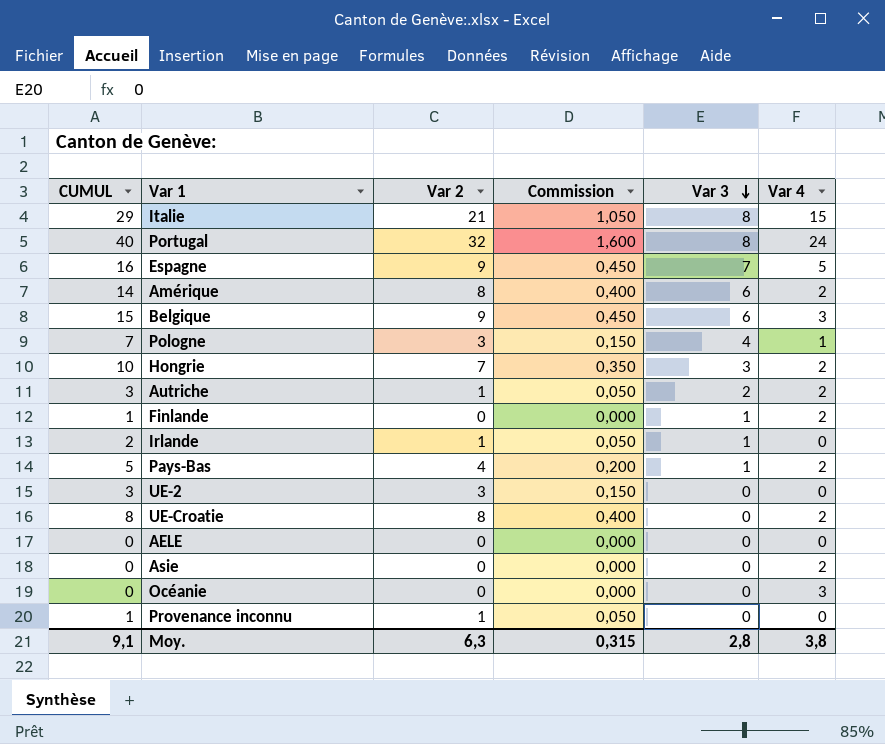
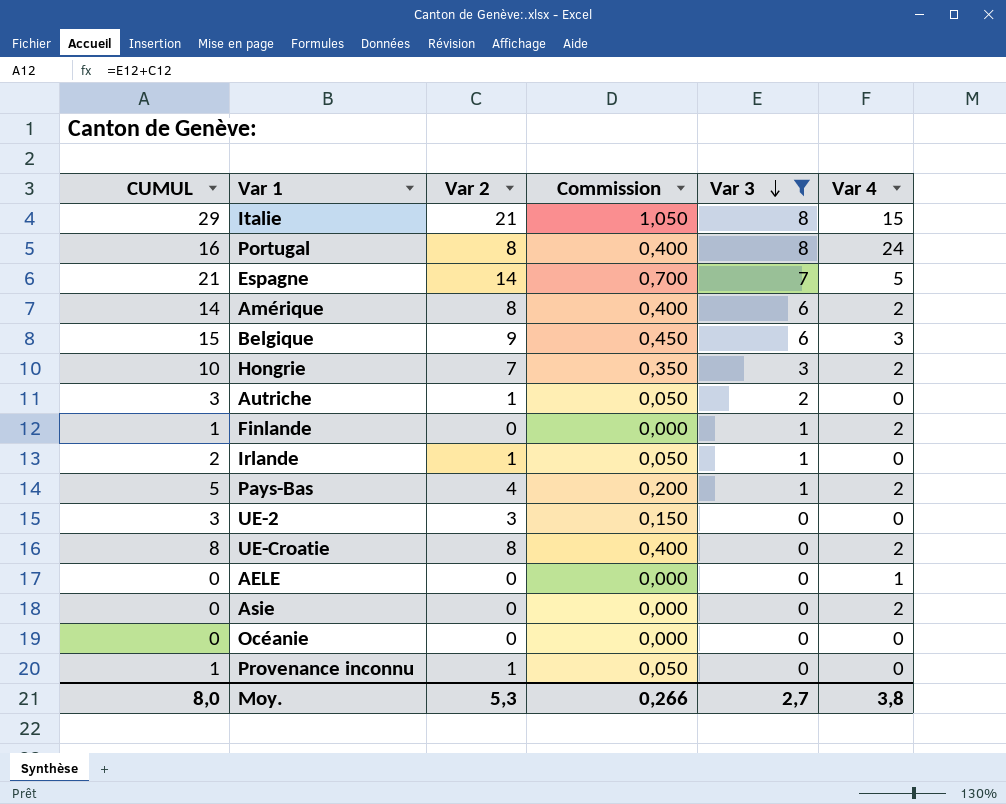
filter: none -> Var 3 != 4
Portugal | CUMUL: 40 -> 16
Portugal | Var 2: 32 -> 8
Portugal | Commission: 1,600 -> 0,400
Espagne | CUMUL: 16 -> 21
Espagne | Var 2: 9 -> 14
Espagne | Commission: 0,450 -> 0,700
Autriche | Var 4: 2 -> 0
AELE | Var 4: 0 -> 1
Océanie | Var 4: 3 -> 0
Moy. | CUMUL: 9,1 -> 8,0
Moy. | Var 2: 6,3 -> 5,3
Moy. | Commission: 0,315 -> 0,266
Moy. | Var 3: 2,8 -> 2,7

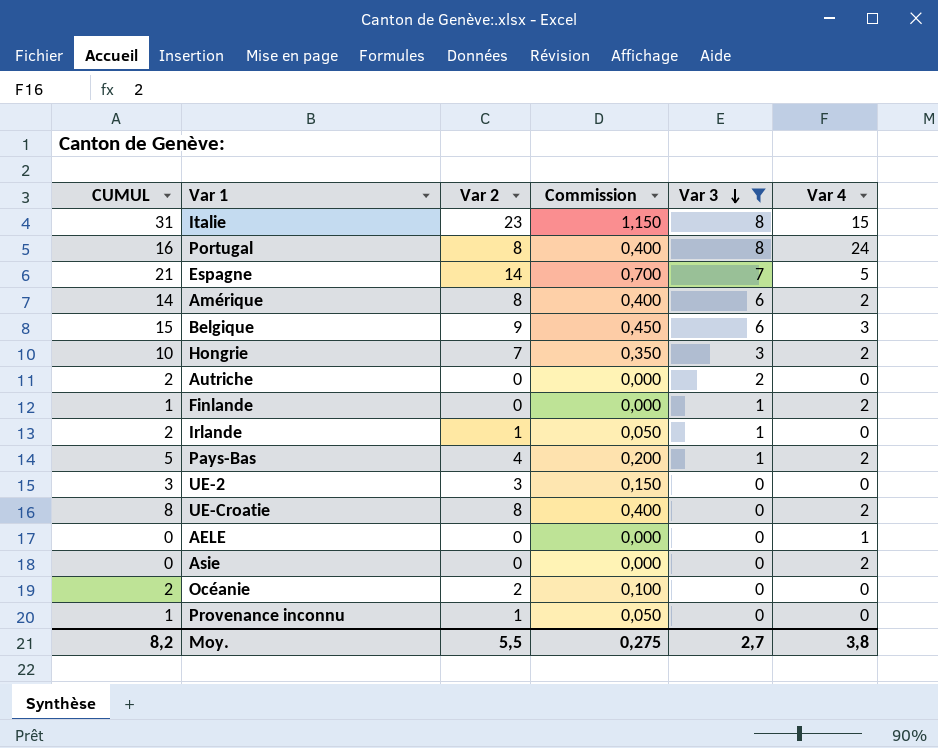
Italie | CUMUL: 29 -> 31
Italie | Var 2: 21 -> 23
Italie | Commission: 1,050 -> 1,150
Autriche | CUMUL: 3 -> 2
Autriche | Var 2: 1 -> 0
Autriche | Commission: 0,050 -> 0,000
Océanie | CUMUL: 0 -> 2
Océanie | Var 2: 0 -> 2
Océanie | Commission: 0,000 -> 0,100
Moy. | CUMUL: 8,0 -> 8,2
Moy. | Var 2: 5,3 -> 5,5
Moy. | Commission: 0,266 -> 0,275

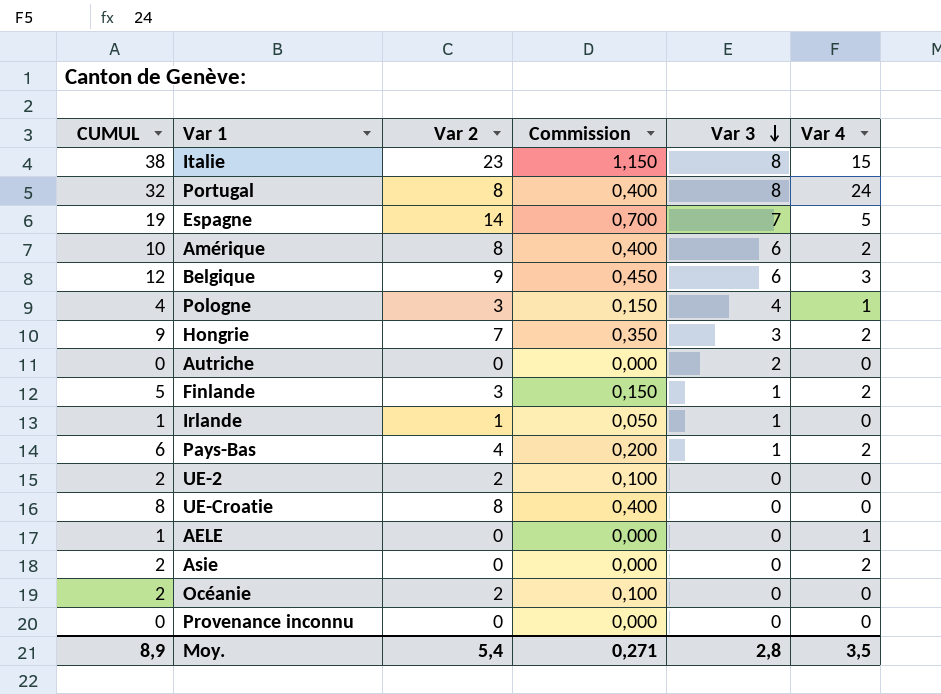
filter: Var 3 != 4 -> none
column CUMUL | formula: [Var 2] + [Var 3] -> [Var 2] + [Var 4]
Finlande | Var 2: 0 -> 3
Finlande | Commission: 0,000 -> 0,150
UE-2 | Var 2: 3 -> 2
UE-2 | Commission: 0,150 -> 0,100
UE-Croatie | Var 4: 2 -> 0
Provenance inconnu | Var 2: 1 -> 0
Provenance inconnu | Commission: 0,050 -> 0,000
Moy. | CUMUL: 8,2 -> 8,9
Moy. | Var 2: 5,5 -> 5,4
Moy. | Commission: 0,275 -> 0,271
Moy. | Var 3: 2,7 -> 2,8
Moy. | Var 4: 3,8 -> 3,5

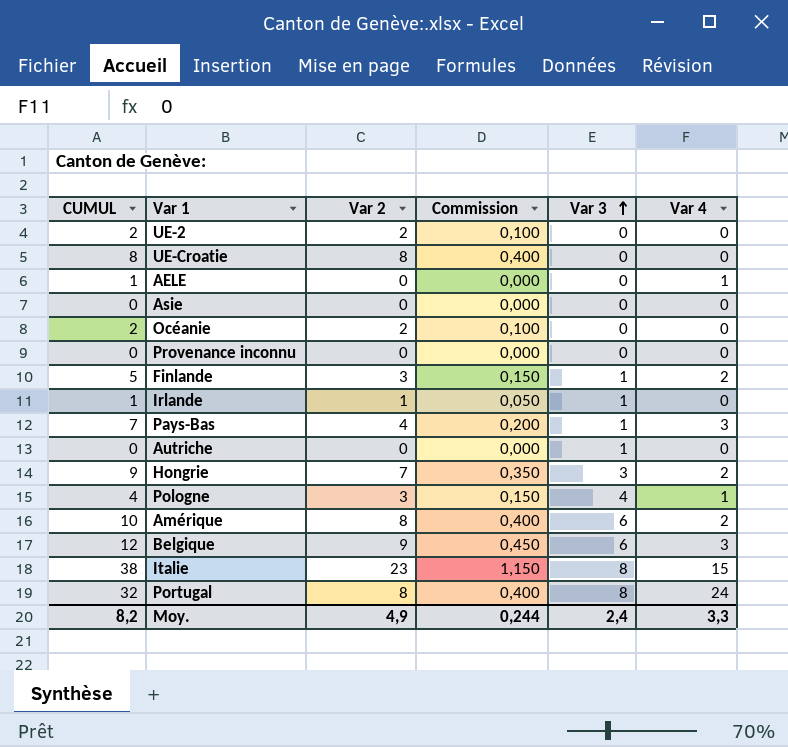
row order: Var 3 descending -> Var 3 ascending
row Espagne: 19 | 14 | 0,700 | 7 | 5 -> none
Asie | CUMUL: 2 -> 0
Asie | Var 4: 2 -> 0
Pays-Bas | CUMUL: 6 -> 7
Pays-Bas | Var 4: 2 -> 3
Autriche | Var 3: 2 -> 1
Moy. | CUMUL: 8,9 -> 8,2
Moy. | Var 2: 5,4 -> 4,9
Moy. | Commission: 0,271 -> 0,244
Moy. | Var 3: 2,8 -> 2,4
Moy. | Var 4: 3,5 -> 3,3

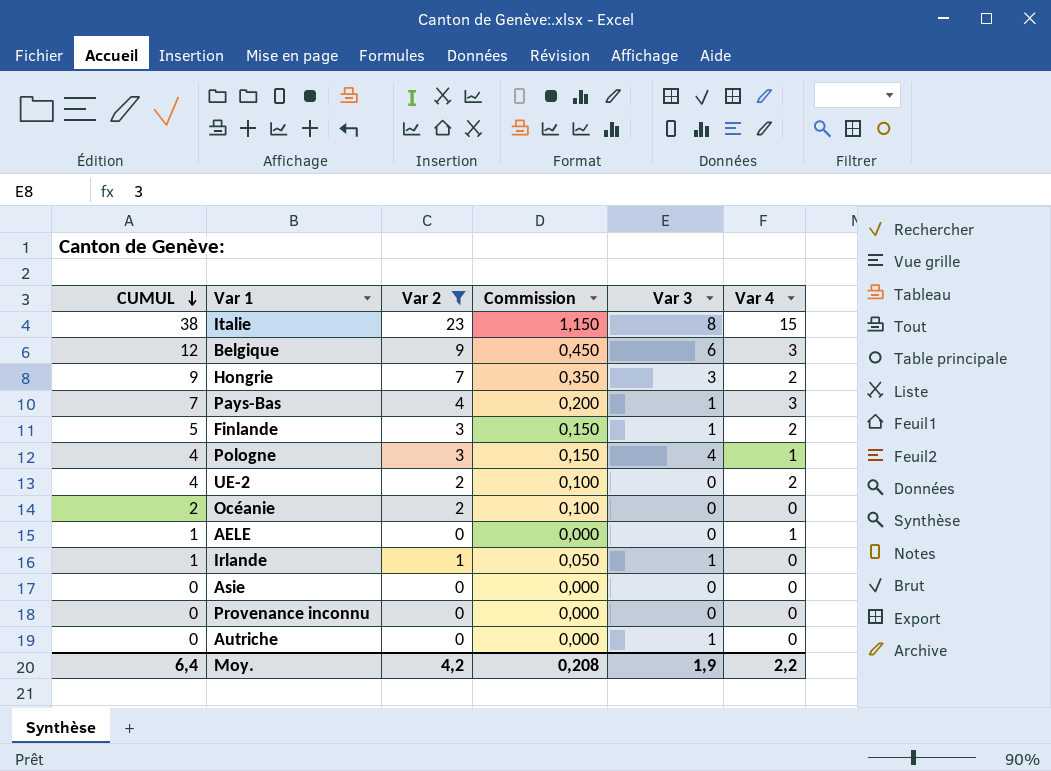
filter: none -> Var 2 != 8
row order: Var 3 ascending -> CUMUL descending
UE-2 | CUMUL: 2 -> 4
UE-2 | Var 4: 0 -> 2
Moy. | CUMUL: 8,2 -> 6,4
Moy. | Var 2: 4,9 -> 4,2
Moy. | Commission: 0,244 -> 0,208
Moy. | Var 3: 2,4 -> 1,9
Moy. | Var 4: 3,3 -> 2,2

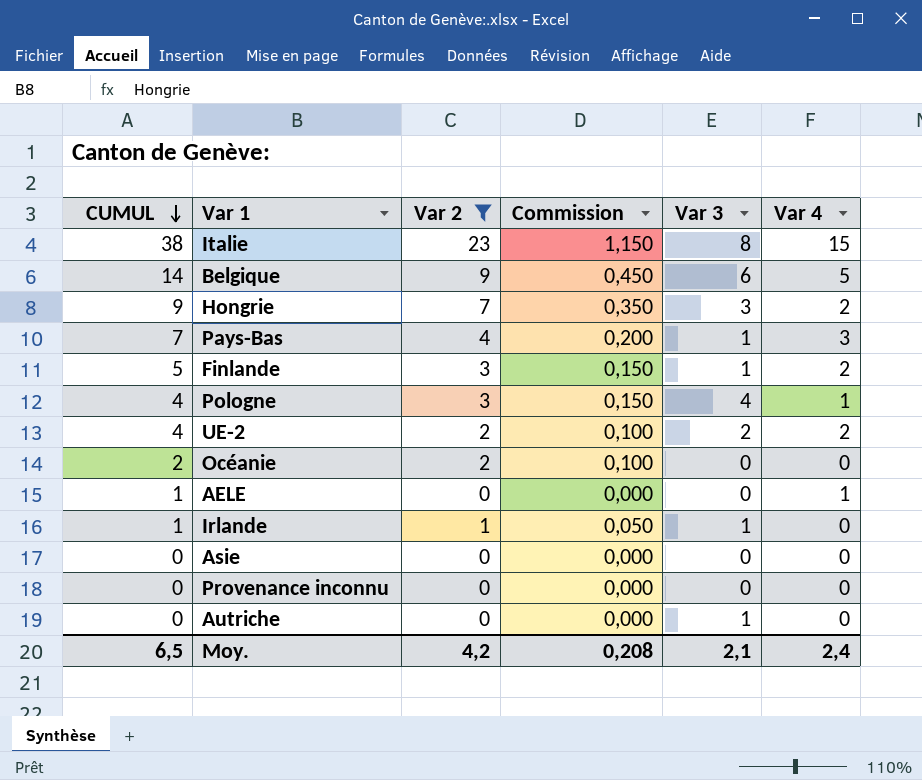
Belgique | CUMUL: 12 -> 14
Belgique | Var 4: 3 -> 5
UE-2 | Var 3: 0 -> 2
Moy. | CUMUL: 6,4 -> 6,5
Moy. | Var 3: 1,9 -> 2,1
Moy. | Var 4: 2,2 -> 2,4

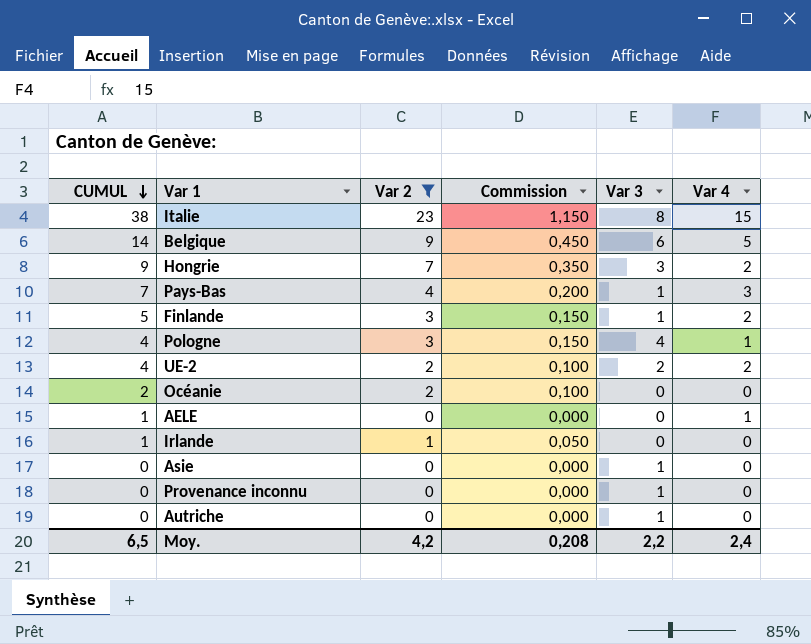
Irlande | Var 3: 1 -> 0
Asie | Var 3: 0 -> 1
Provenance inconnu | Var 3: 0 -> 1
Moy. | Var 3: 2,1 -> 2,2

